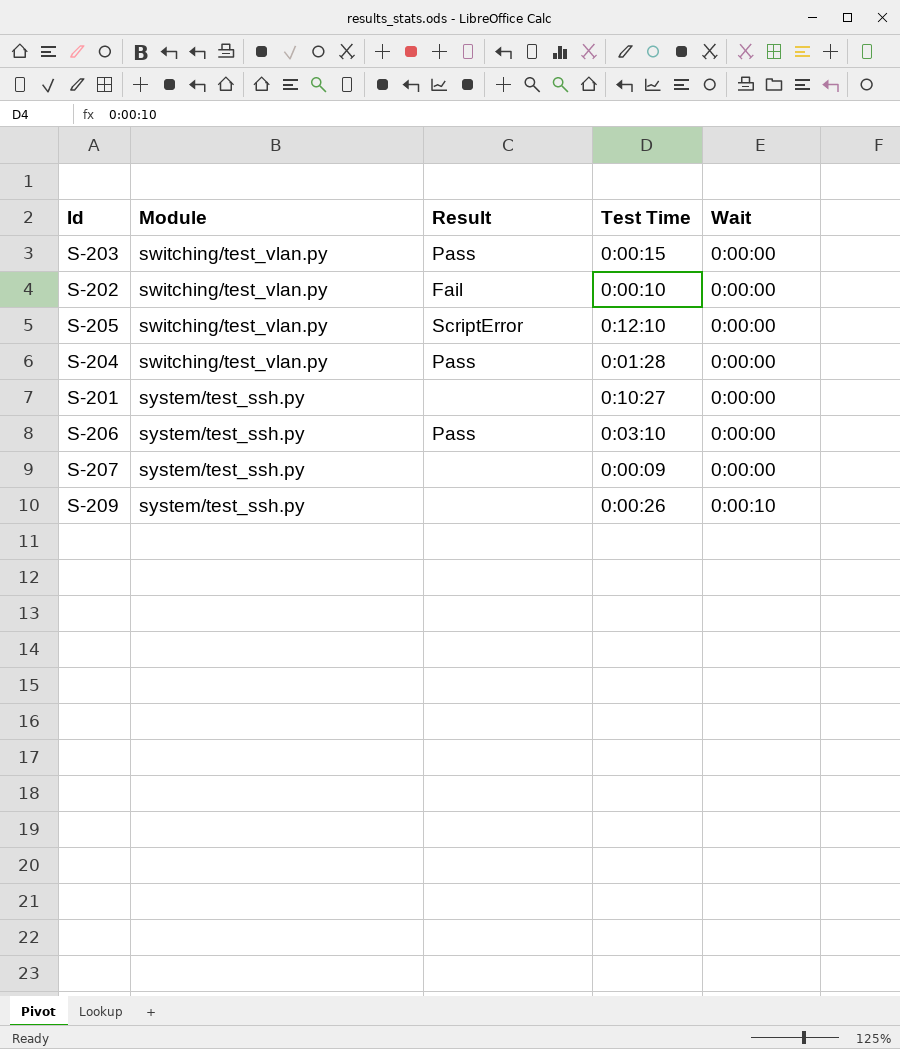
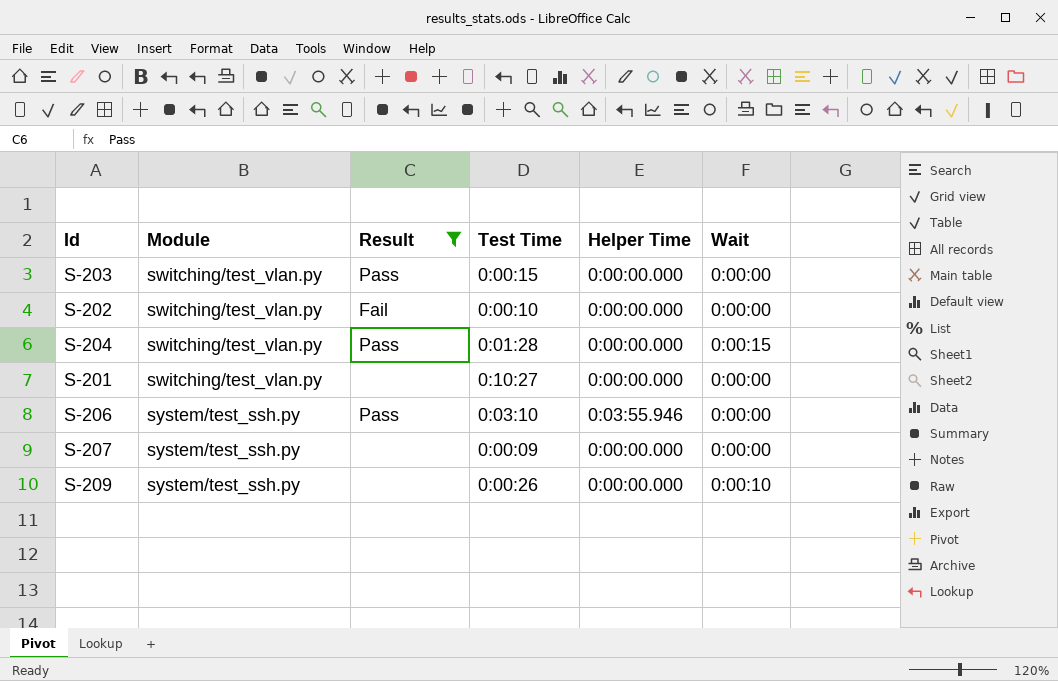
filter: none -> Result != ScriptError
column Helper Time | position: none -> 5
S-204 | Wait: 0:00:00 -> 0:00:15
S-201 | Module: system/test_ssh.py -> switching/test_vlan.py

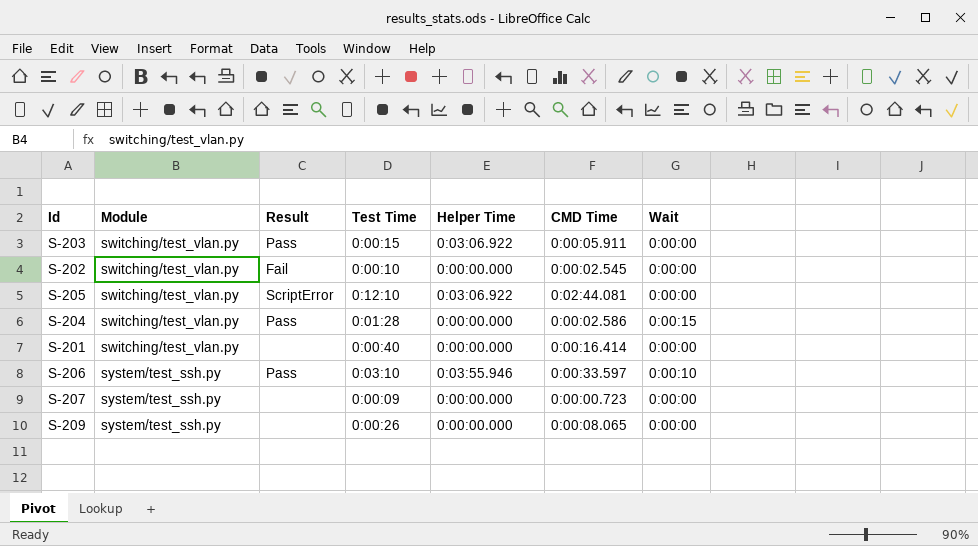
filter: Result != ScriptError -> none
column CMD Time | position: none -> 6
S-203 | Helper Time: 0:00:00.000 -> 0:03:06.922
S-201 | Test Time: 0:10:27 -> 0:00:40
S-206 | Wait: 0:00:00 -> 0:00:10
S-209 | Wait: 0:00:10 -> 0:00:00

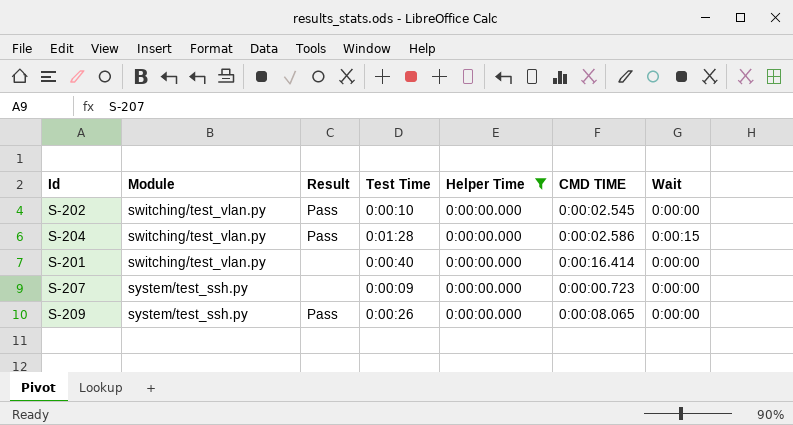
filter: none -> Helper Time = 0:00:00.000
column name: CMD Time -> CMD TIME
S-202 | Result: Fail -> Pass
S-209 | Result: none -> Pass

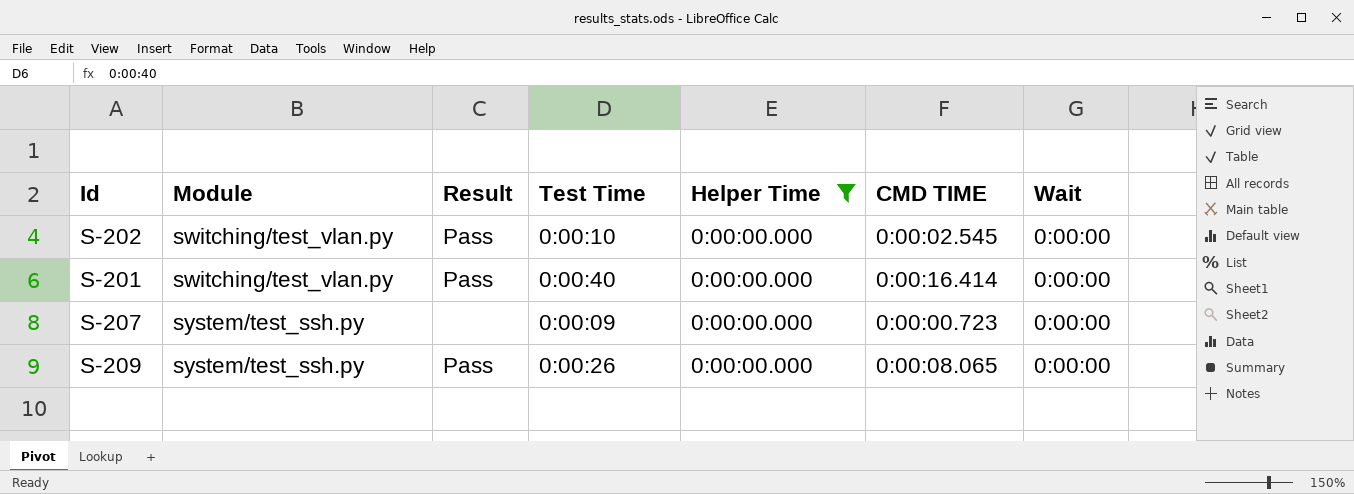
row S-204: switching/test_vlan.py | Pass | 0:01:28 | 0:00:00.000 | 0:00:02.586 | 0:00:15 -> none
S-201 | Result: none -> Pass

